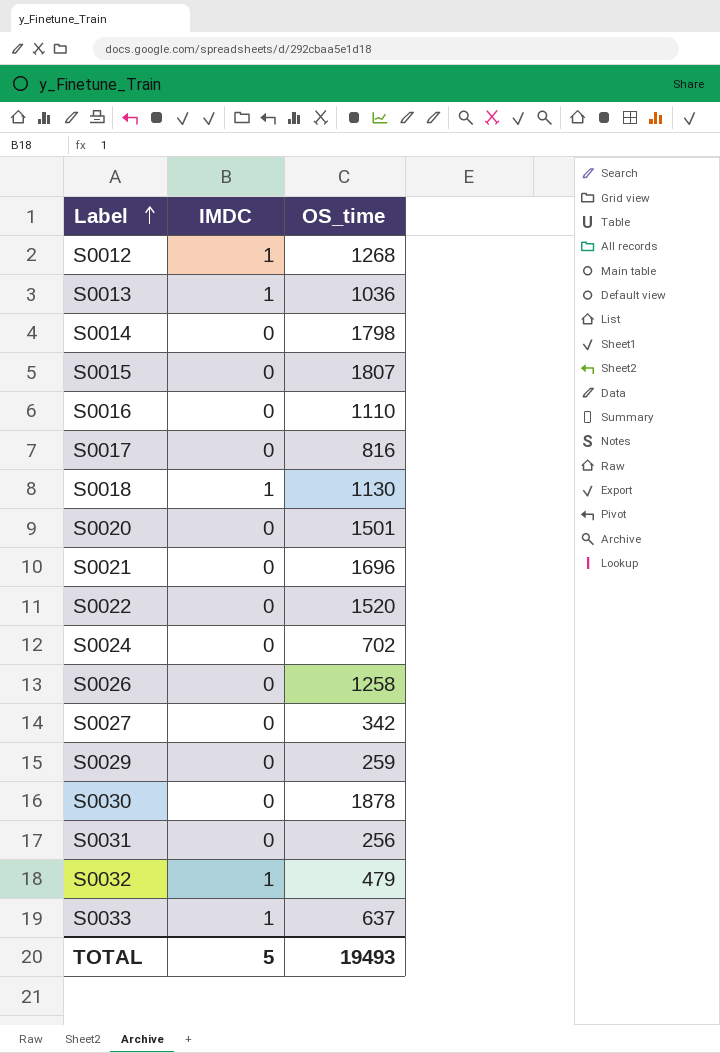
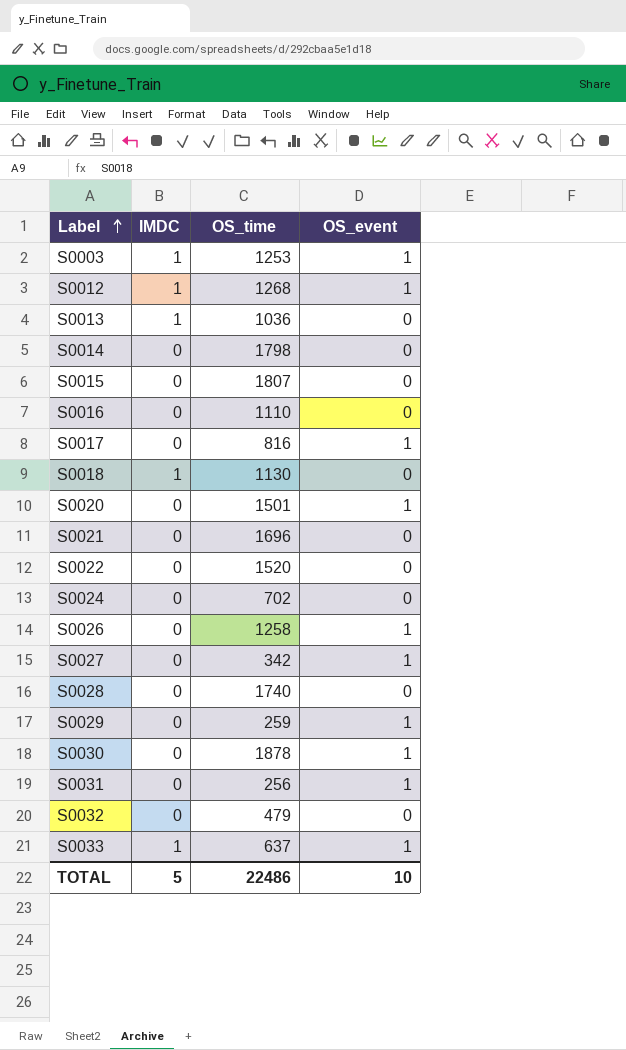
column OS_event | position: none -> 4
row S0003: none -> 1 | 1253 | 1
row S0028: none -> 0 | 1740 | 0
S0032 | IMDC: 1 -> 0
TOTAL | OS_time: 19493 -> 22486

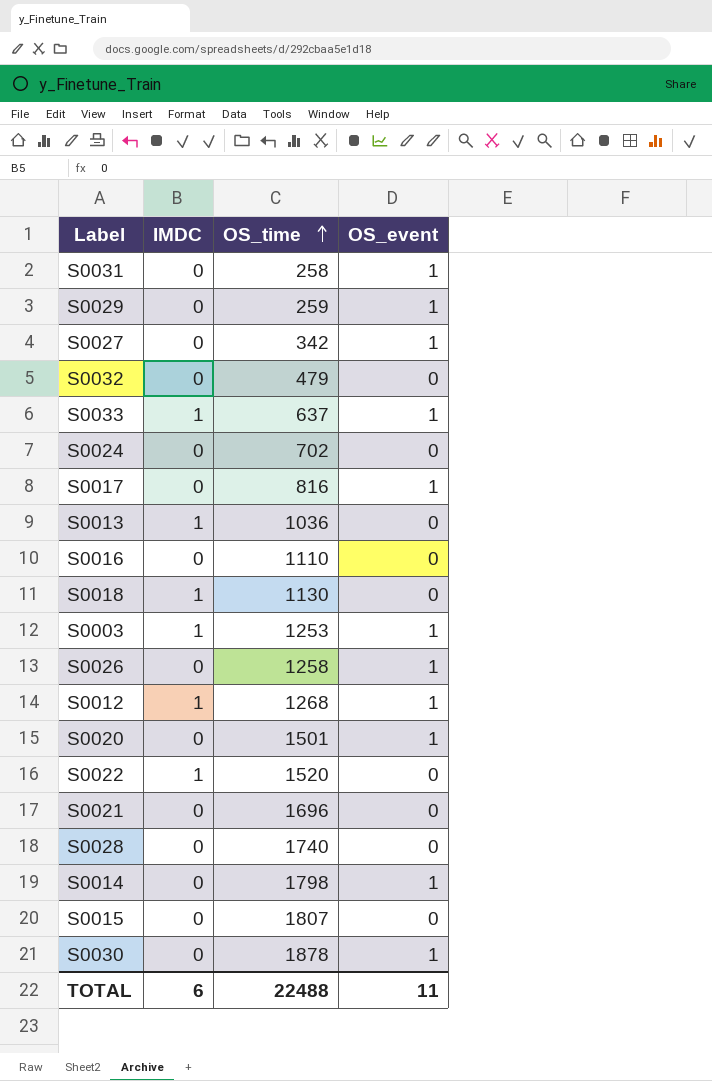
row order: Label ascending -> OS_time ascending
S0031 | OS_time: 256 -> 258
S0022 | IMDC: 0 -> 1
S0014 | OS_event: 0 -> 1
TOTAL | IMDC: 5 -> 6
TOTAL | OS_time: 22486 -> 22488
TOTAL | OS_event: 10 -> 11

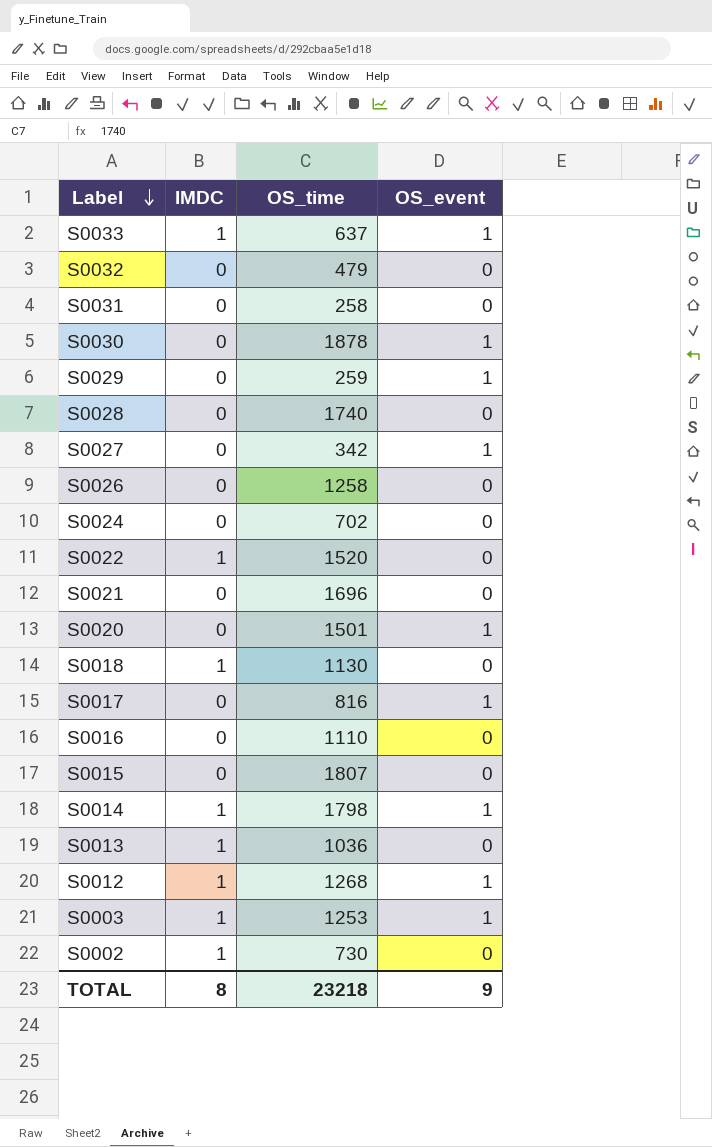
row order: OS_time ascending -> Label descending
S0031 | OS_event: 1 -> 0
S0026 | OS_event: 1 -> 0
S0014 | IMDC: 0 -> 1
row S0002: none -> 1 | 730 | 0
TOTAL | IMDC: 6 -> 8
TOTAL | OS_time: 22488 -> 23218
TOTAL | OS_event: 11 -> 9

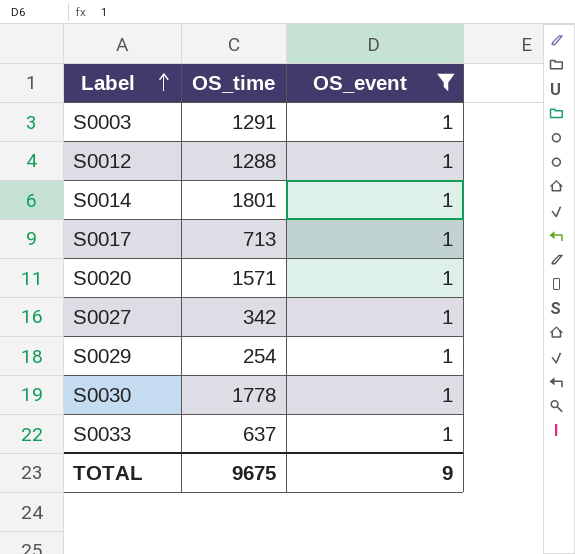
filter: none -> OS_event = 1
row order: Label descending -> Label ascending
column IMDC | position: 2 -> none
S0003 | OS_time: 1253 -> 1291
S0012 | OS_time: 1268 -> 1288
S0014 | OS_time: 1798 -> 1801
S0017 | OS_time: 816 -> 713
S0020 | OS_time: 1501 -> 1571
S0029 | OS_time: 259 -> 254
S0030 | OS_time: 1878 -> 1778
TOTAL | OS_time: 23218 -> 9675

